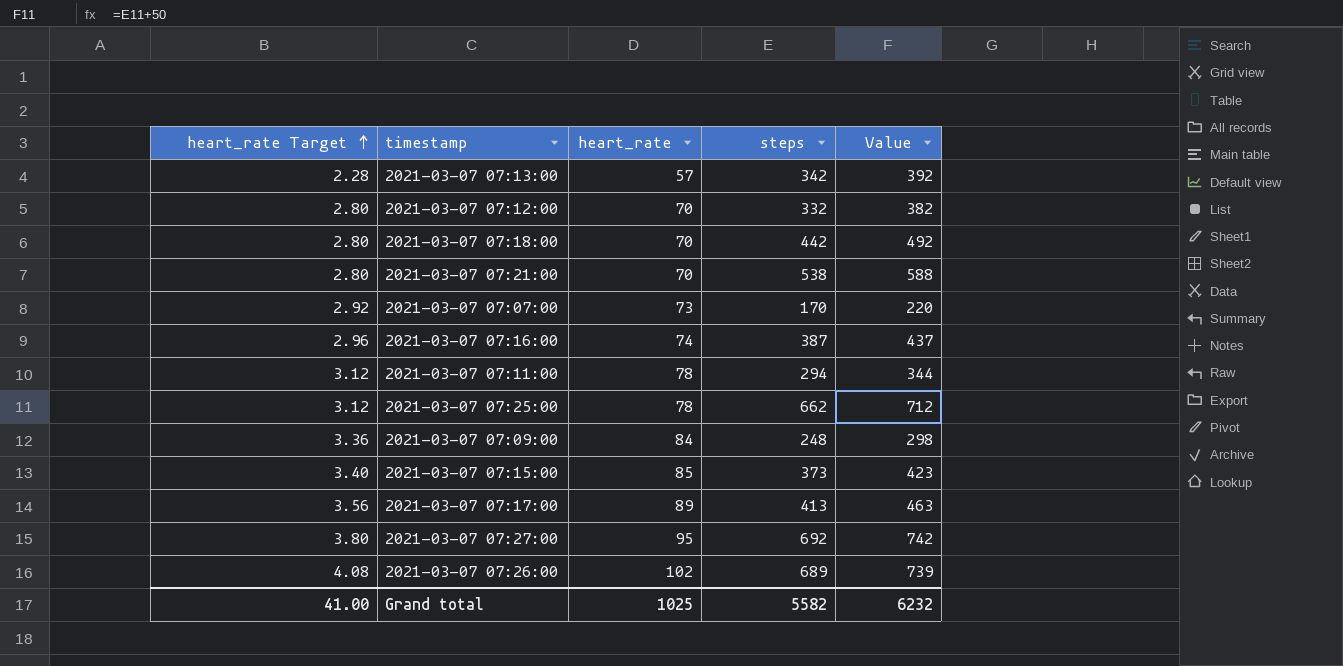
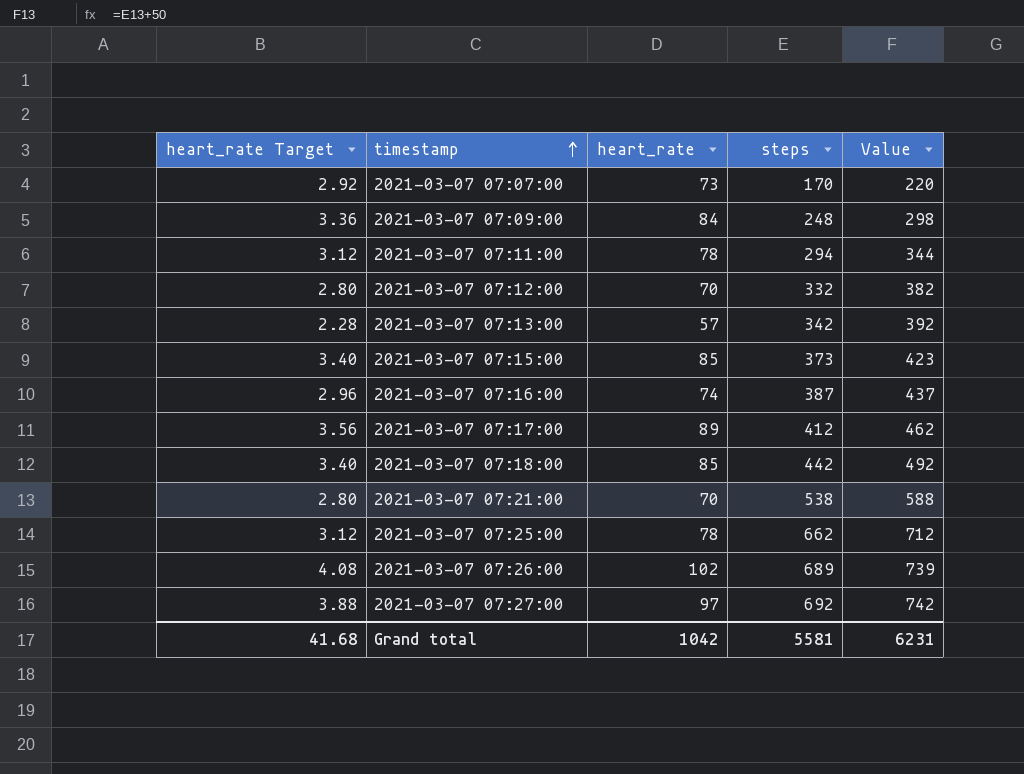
row order: heart_rate Target ascending -> timestamp ascending
2021-03-07 07:17:00 | steps: 413 -> 412
2021-03-07 07:17:00 | Value: 463 -> 462
2021-03-07 07:18:00 | heart_rate Target: 2.80 -> 3.40
2021-03-07 07:18:00 | heart_rate: 70 -> 85
2021-03-07 07:27:00 | heart_rate Target: 3.80 -> 3.88
2021-03-07 07:27:00 | heart_rate: 95 -> 97
Grand total | heart_rate Target: 41.00 -> 41.68
Grand total | heart_rate: 1025 -> 1042
Grand total | steps: 5582 -> 5581
Grand total | Value: 6232 -> 6231

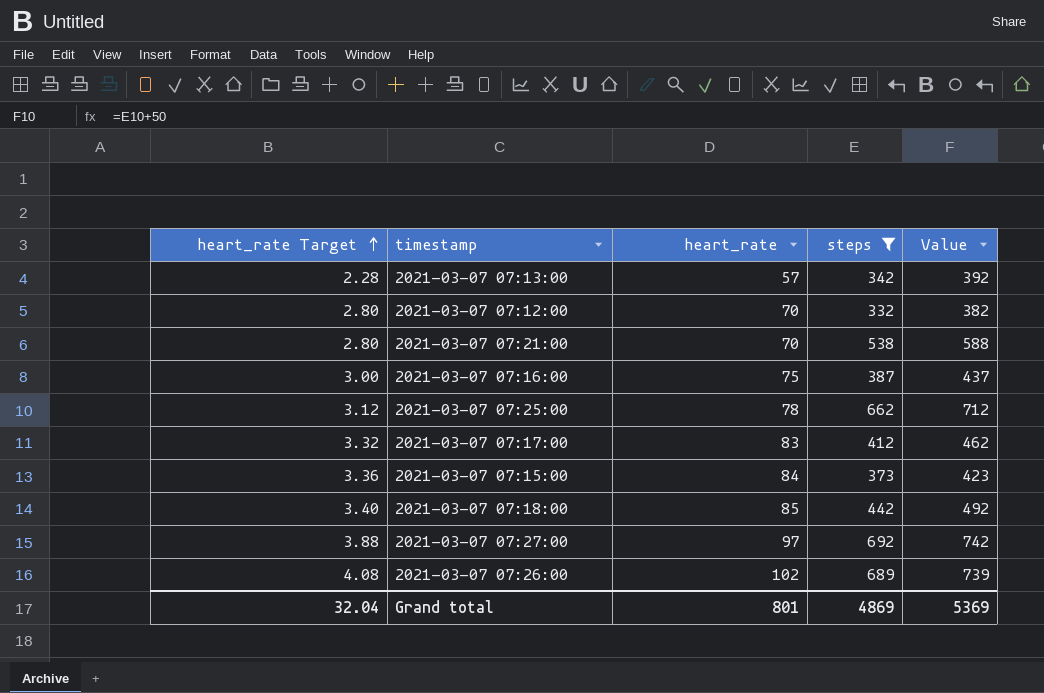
filter: none -> steps >= 332
row order: timestamp ascending -> heart_rate Target ascending
2021-03-07 07:16:00 | heart_rate Target: 2.96 -> 3.00
2021-03-07 07:16:00 | heart_rate: 74 -> 75
2021-03-07 07:17:00 | heart_rate Target: 3.56 -> 3.32
2021-03-07 07:17:00 | heart_rate: 89 -> 83
2021-03-07 07:15:00 | heart_rate Target: 3.40 -> 3.36
2021-03-07 07:15:00 | heart_rate: 85 -> 84
Grand total | heart_rate Target: 41.68 -> 32.04
Grand total | heart_rate: 1042 -> 801
Grand total | steps: 5581 -> 4869
Grand total | Value: 6231 -> 5369

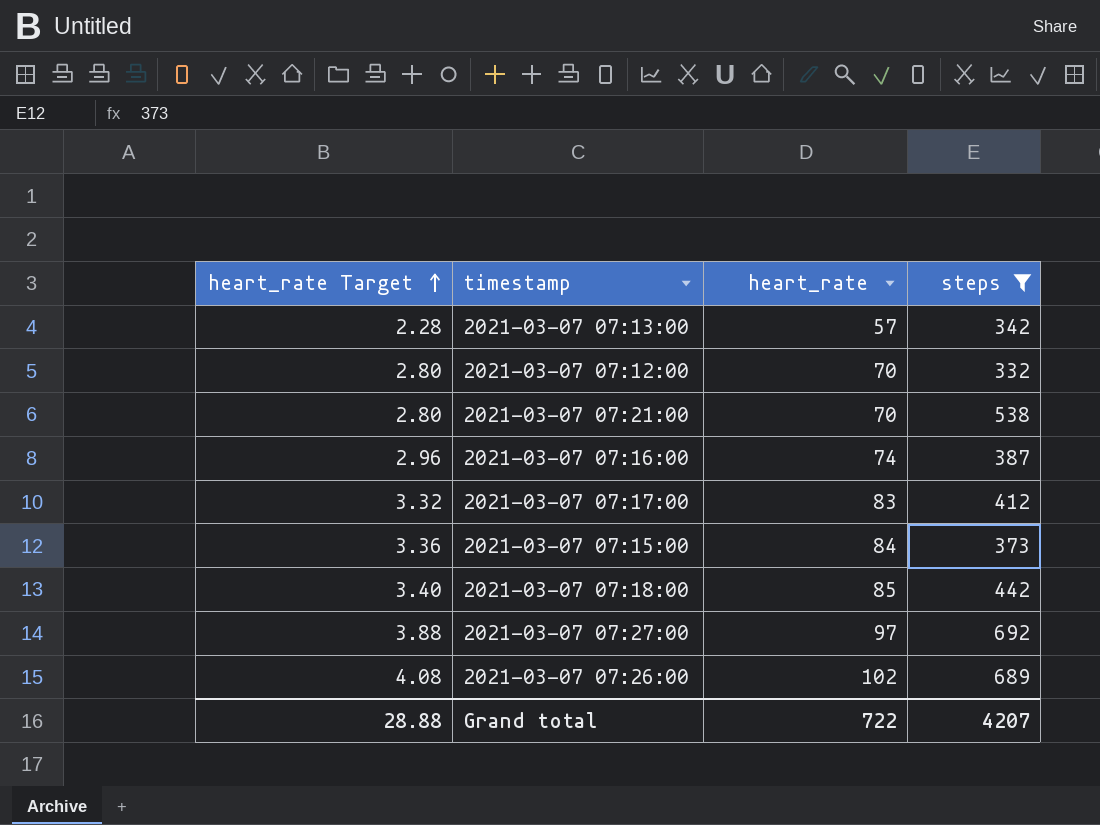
column Value | formula: [steps] + 50 -> none
row 2021-03-07 07:25:00: 3.12 | 78 | 662 | 712 -> none
2021-03-07 07:16:00 | heart_rate Target: 3.00 -> 2.96
2021-03-07 07:16:00 | heart_rate: 75 -> 74
Grand total | heart_rate Target: 32.04 -> 28.88
Grand total | heart_rate: 801 -> 722
Grand total | steps: 4869 -> 4207

